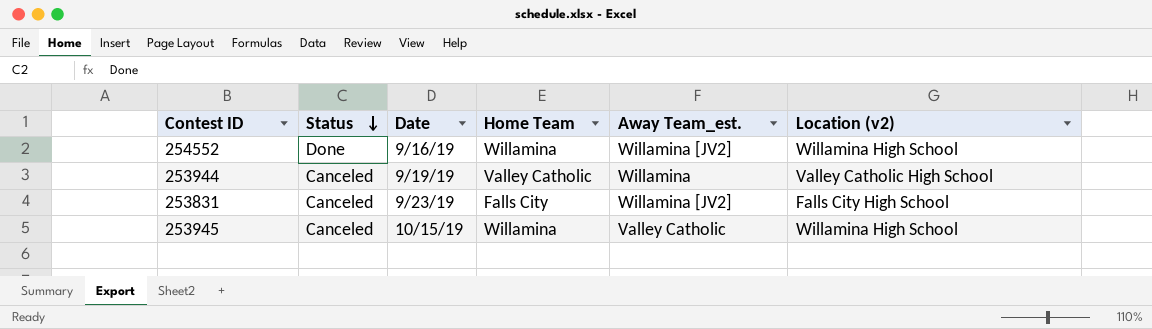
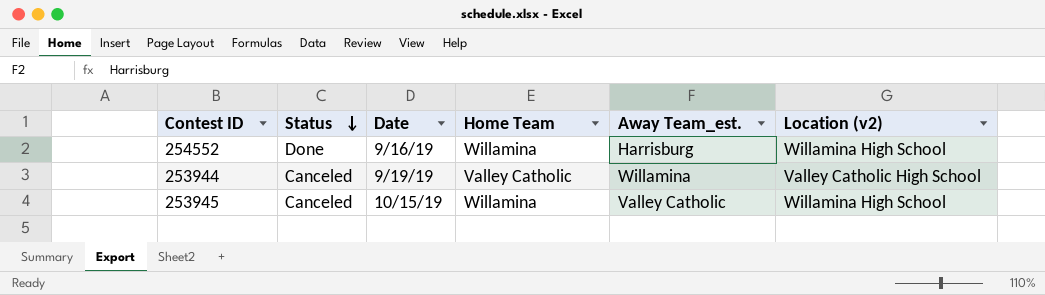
row 253831: Canceled | 9/23/19 | Falls City | Willamina [JV2] | Falls City High School -> none
254552 | Away Team_est.: Willamina [JV2] -> Harrisburg

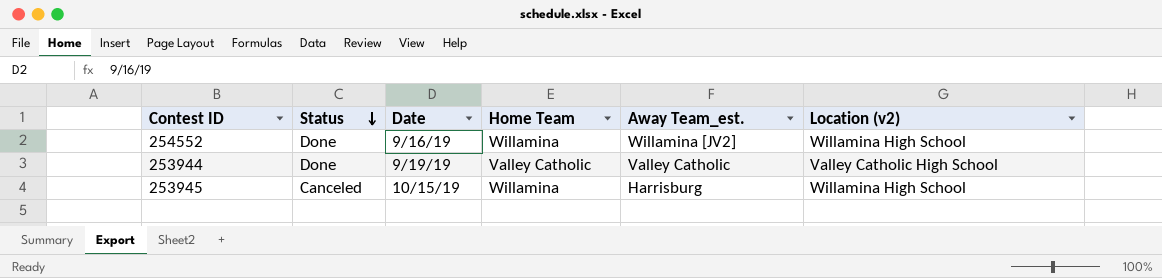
254552 | Away Team_est.: Harrisburg -> Willamina [JV2]
253944 | Status: Canceled -> Done
253944 | Away Team_est.: Willamina -> Valley Catholic
253945 | Away Team_est.: Valley Catholic -> Harrisburg

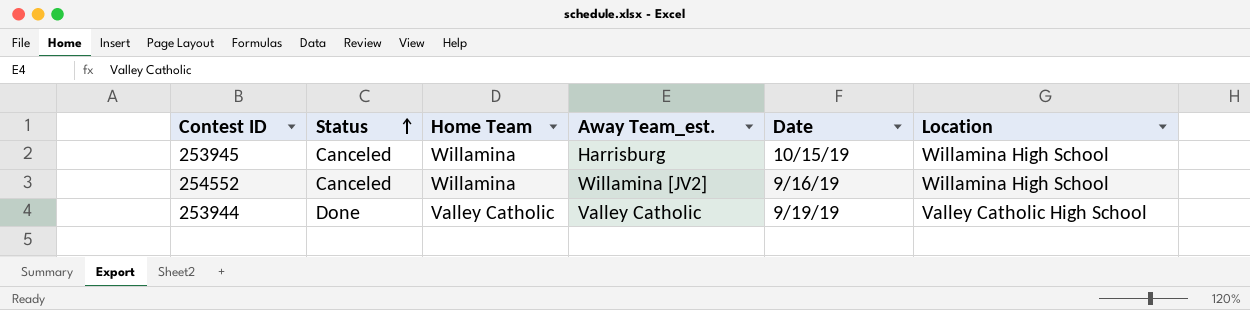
row order: Status descending -> Status ascending
column Date | position: 3 -> 5
column name: Location (v2) -> Location
254552 | Status: Done -> Canceled

